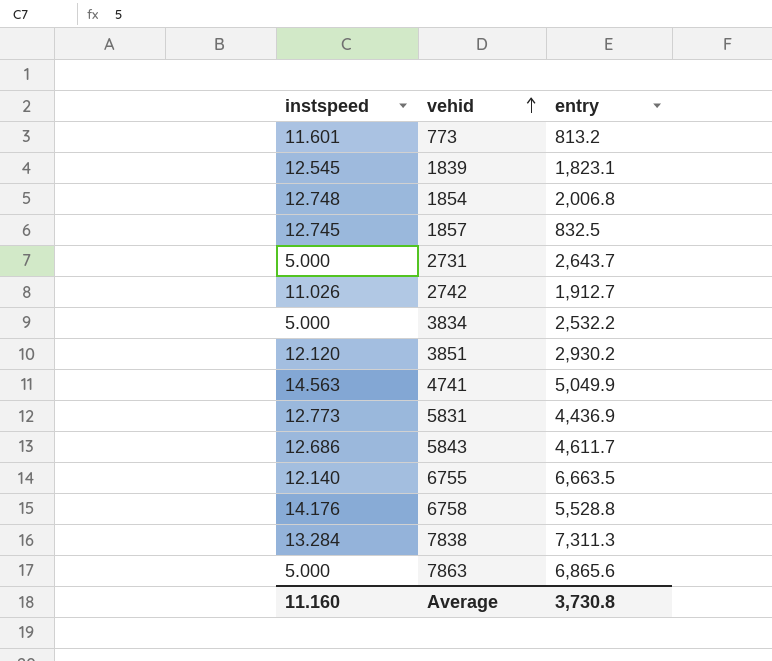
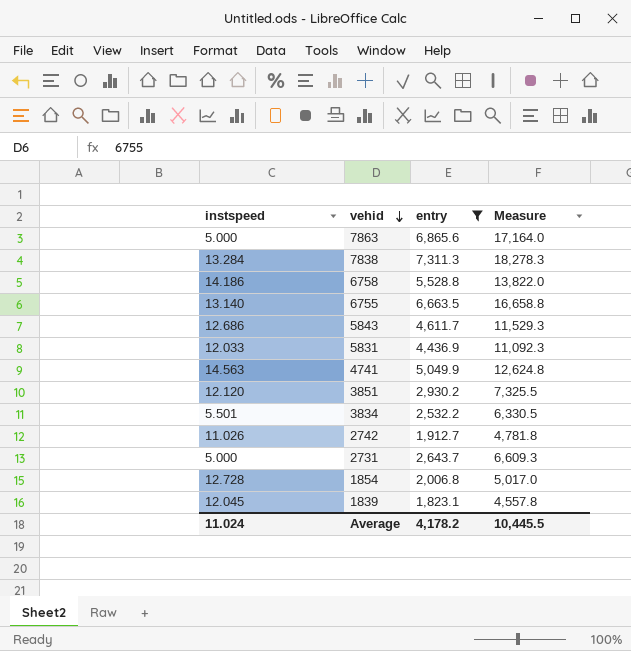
filter: none -> entry >= 1,823.1
row order: vehid ascending -> vehid descending
column Measure | formula: none -> [entry] * 2.5
6758 | instspeed: 14.176 -> 14.186
6755 | instspeed: 12.140 -> 13.140
5831 | instspeed: 12.773 -> 12.033
3834 | instspeed: 5.000 -> 5.501
1854 | instspeed: 12.748 -> 12.728
1839 | instspeed: 12.545 -> 12.045
Average | instspeed: 11.160 -> 11.024
Average | entry: 3,730.8 -> 4,178.2

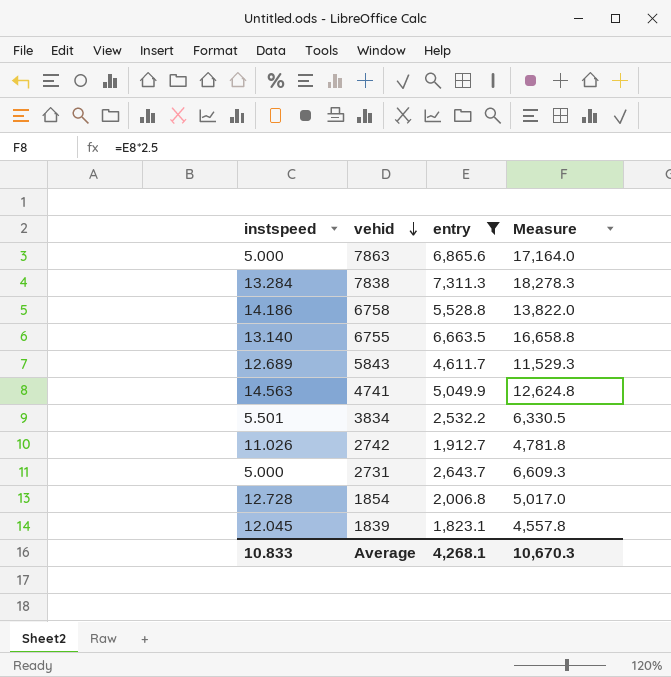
row 5831: 12.033 | 4,436.9 | 11,092.3 -> none
row 3851: 12.120 | 2,930.2 | 7,325.5 -> none
5843 | instspeed: 12.686 -> 12.689
Average | instspeed: 11.024 -> 10.833
Average | entry: 4,178.2 -> 4,268.1
Average | Measure: 10,445.5 -> 10,670.3

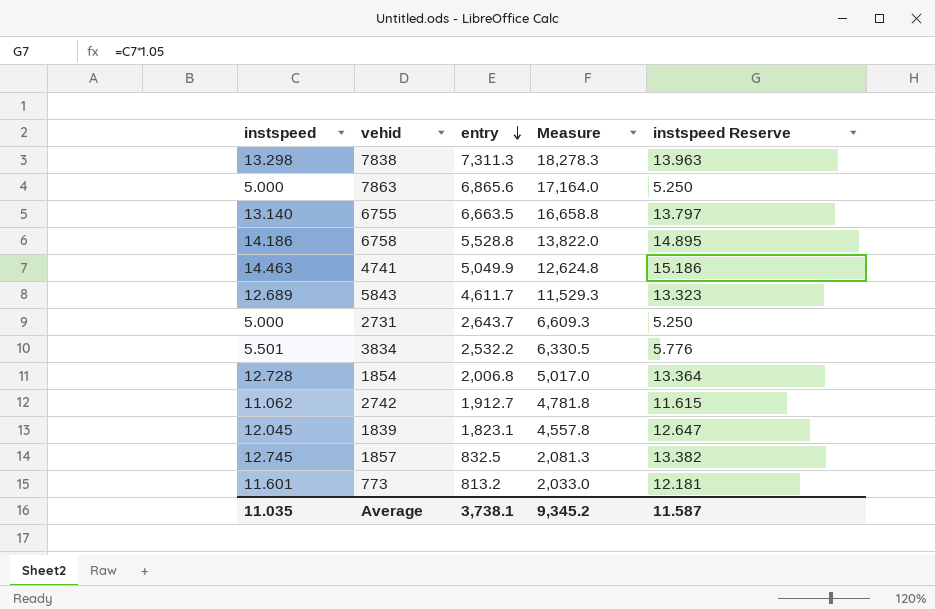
filter: entry >= 1,823.1 -> none
row order: vehid descending -> entry descending
column instspeed Reserve | formula: none -> [instspeed] * 1.05
7838 | instspeed: 13.284 -> 13.298
4741 | instspeed: 14.563 -> 14.463
2742 | instspeed: 11.026 -> 11.062
Average | instspeed: 10.833 -> 11.035
Average | entry: 4,268.1 -> 3,738.1
Average | Measure: 10,670.3 -> 9,345.2

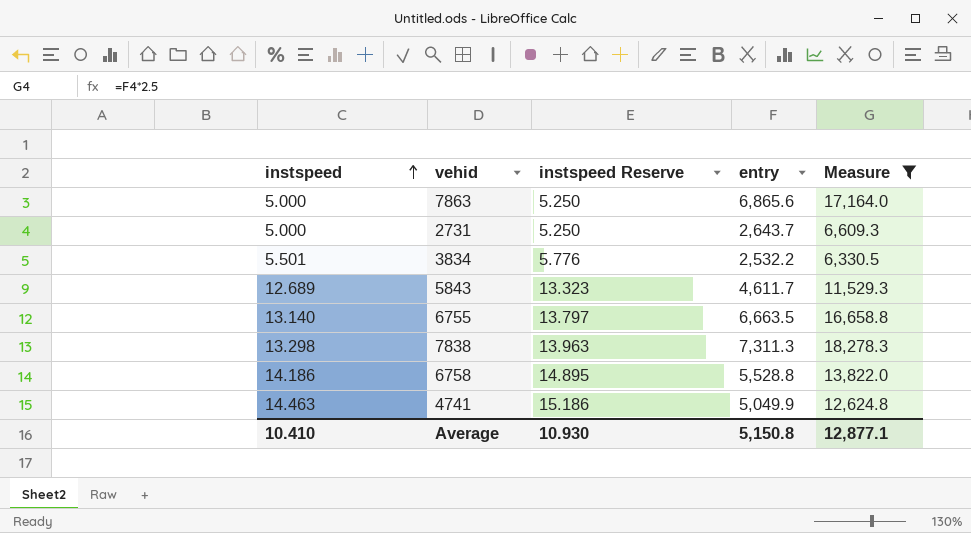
filter: none -> Measure >= 6,330.5
row order: entry descending -> instspeed ascending
column instspeed Reserve | position: 5 -> 3
Average | instspeed: 11.035 -> 10.410
Average | instspeed Reserve: 11.587 -> 10.930
Average | entry: 3,738.1 -> 5,150.8
Average | Measure: 9,345.2 -> 12,877.1

